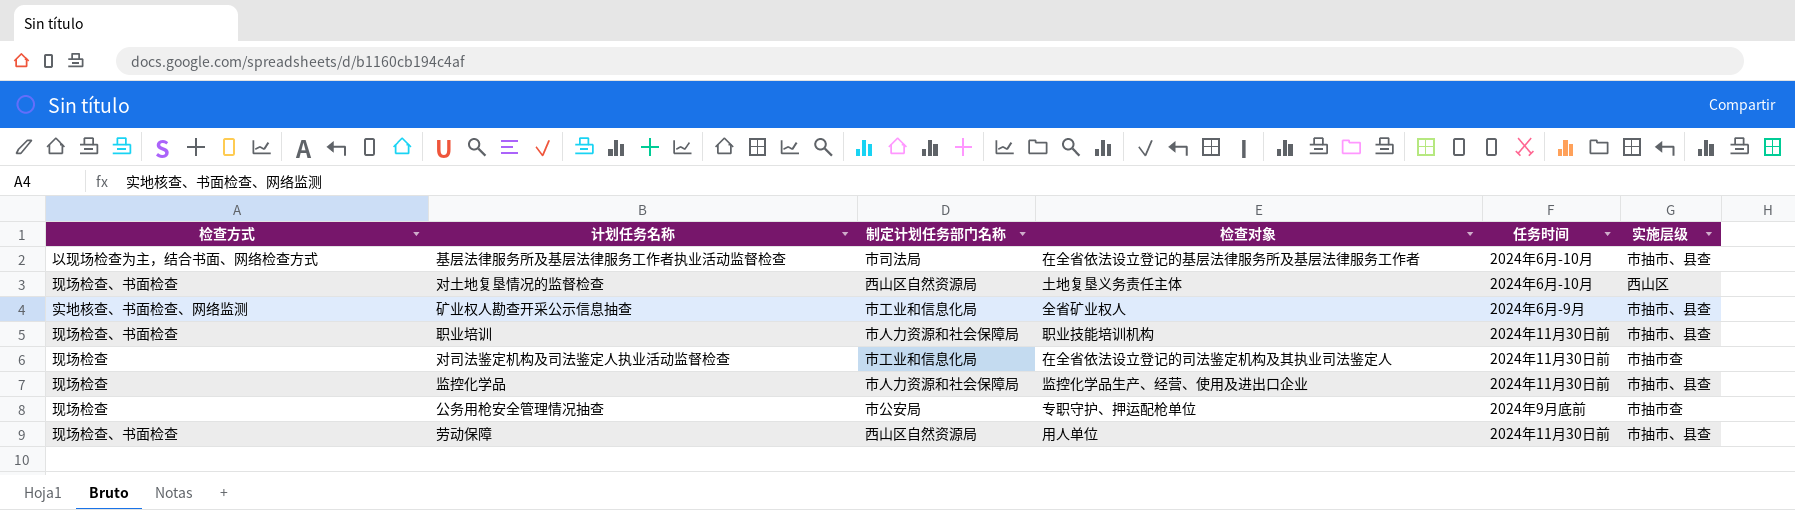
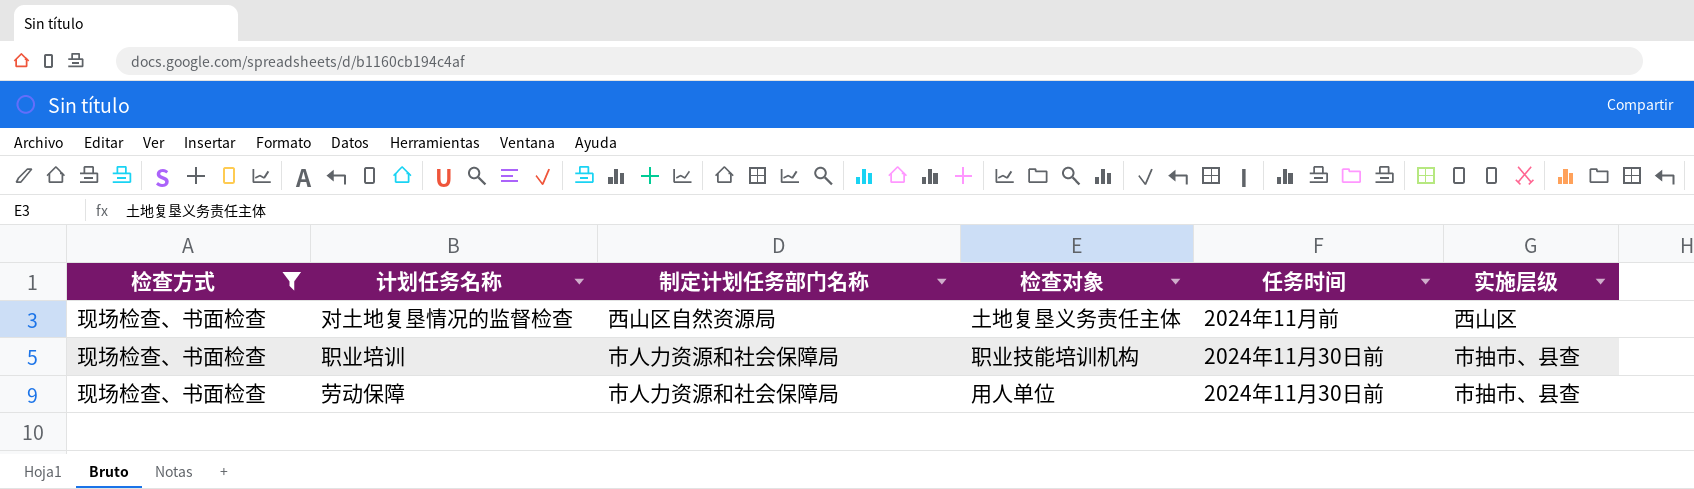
filter: none -> 检查方式 = 现场检查、书面检查
对土地复垦情况的监督检查 | 任务时间: 2024年6月-10月 -> 2024年11月前
劳动保障 | 制定计划任务部门名称: 西山区自然资源局 -> 市人力资源和社会保障局

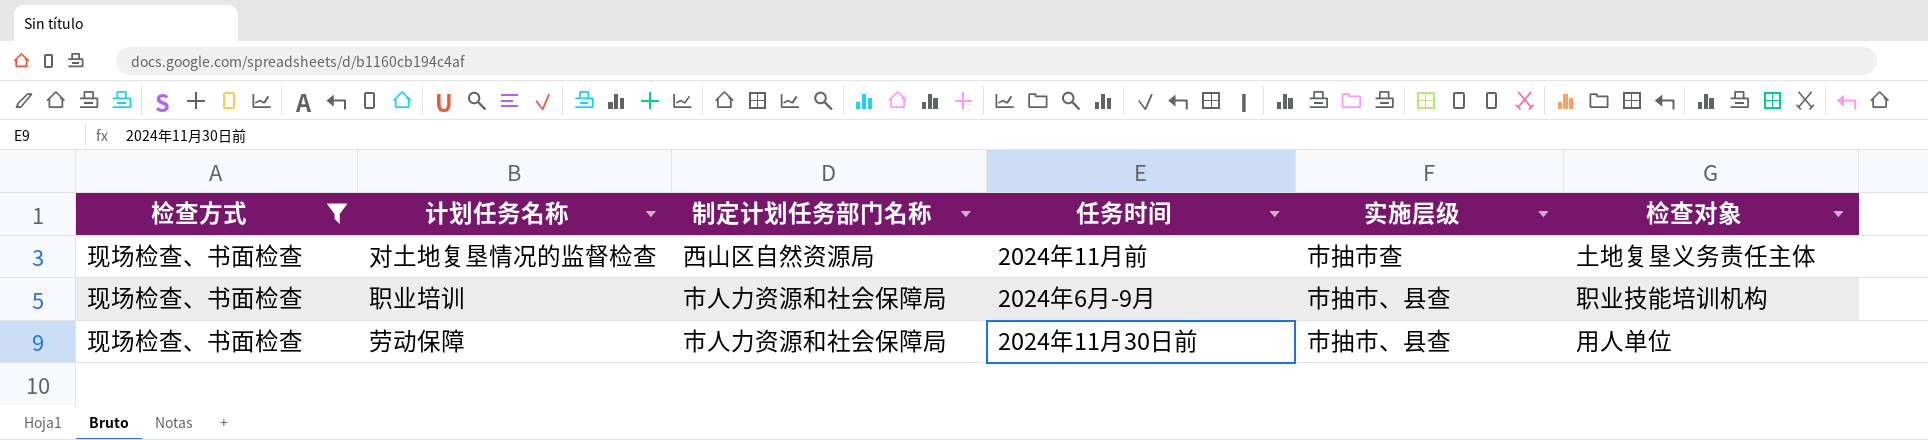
column 检查对象 | position: 4 -> 6
对土地复垦情况的监督检查 | 实施层级: 西山区 -> 市抽市查
职业培训 | 任务时间: 2024年11月30日前 -> 2024年6月-9月

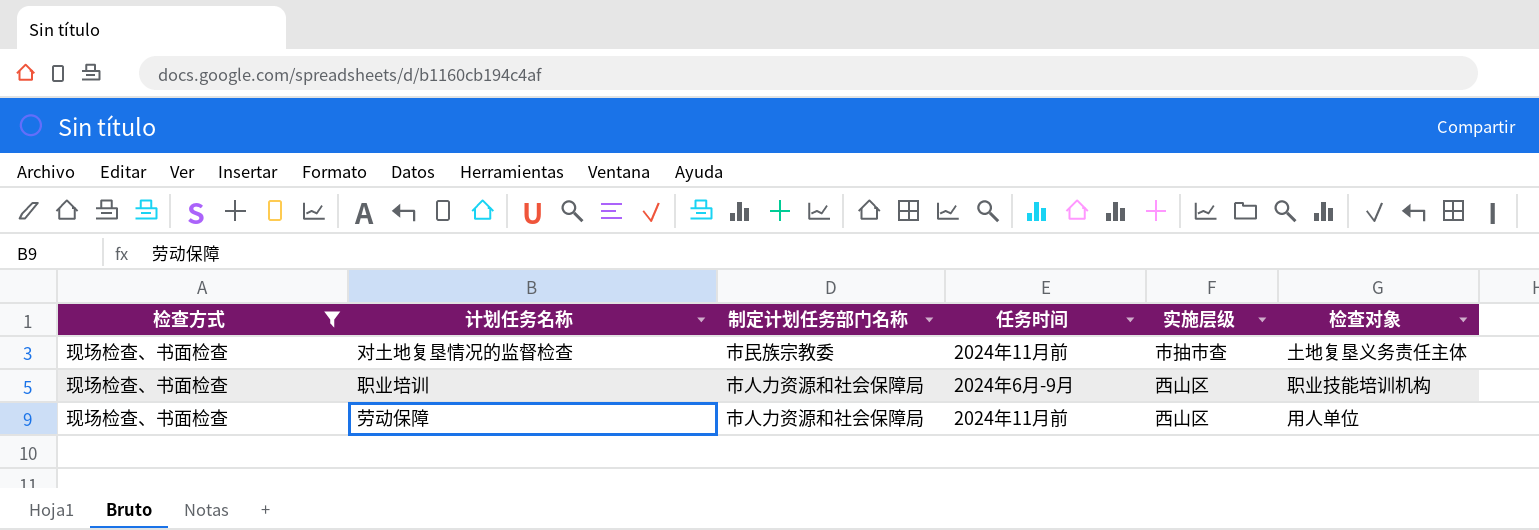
对土地复垦情况的监督检查 | 制定计划任务部门名称: 西山区自然资源局 -> 市民族宗教委
职业培训 | 实施层级: 市抽市、县查 -> 西山区
劳动保障 | 任务时间: 2024年11月30日前 -> 2024年11月前
劳动保障 | 实施层级: 市抽市、县查 -> 西山区

